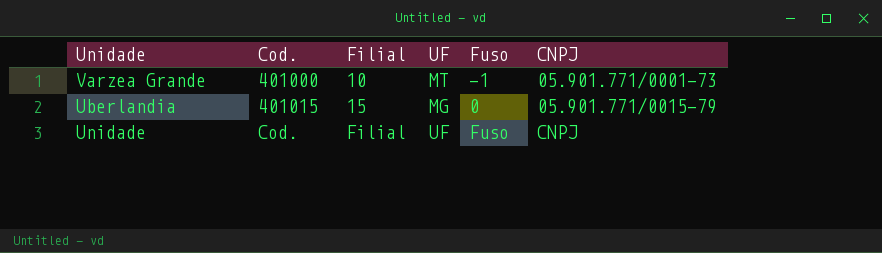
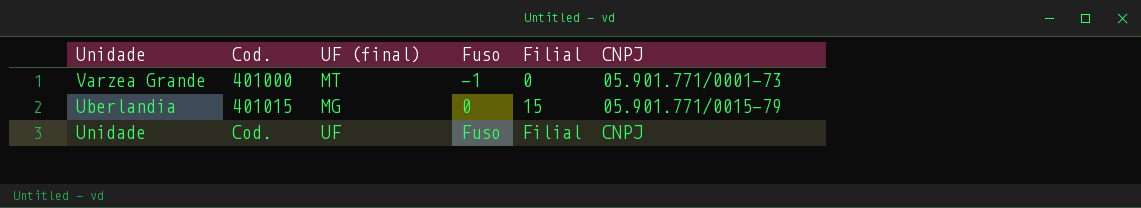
column name: UF -> UF (final)
column Filial | position: 3 -> 5
Varzea Grande | Filial: 10 -> 0

